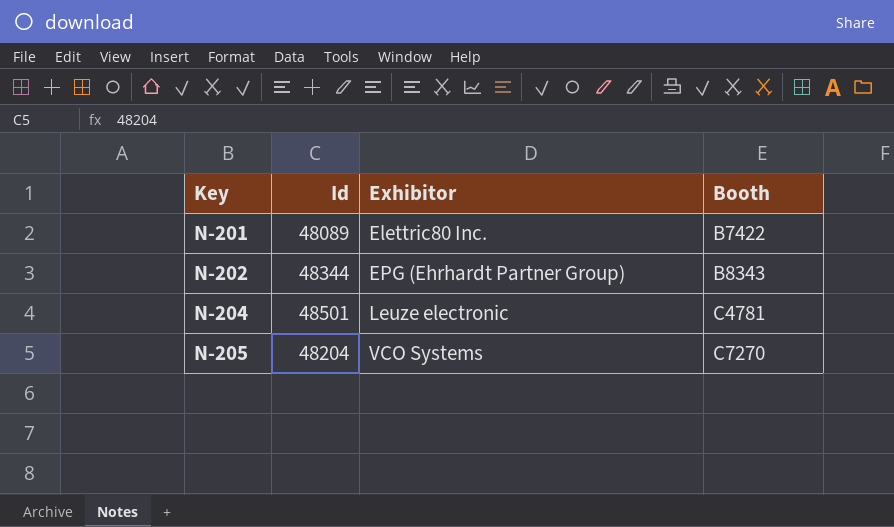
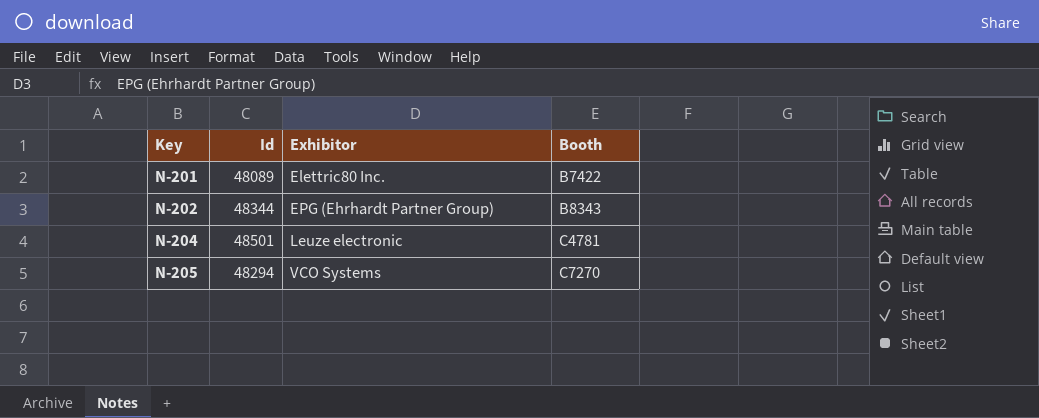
N-205 | Id: 48204 -> 48294

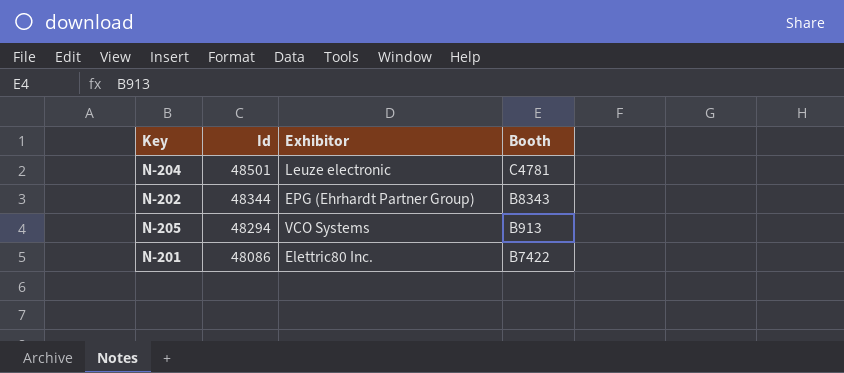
row order: Key ascending -> Id descending
N-205 | Booth: C7270 -> B913
N-201 | Id: 48089 -> 48086

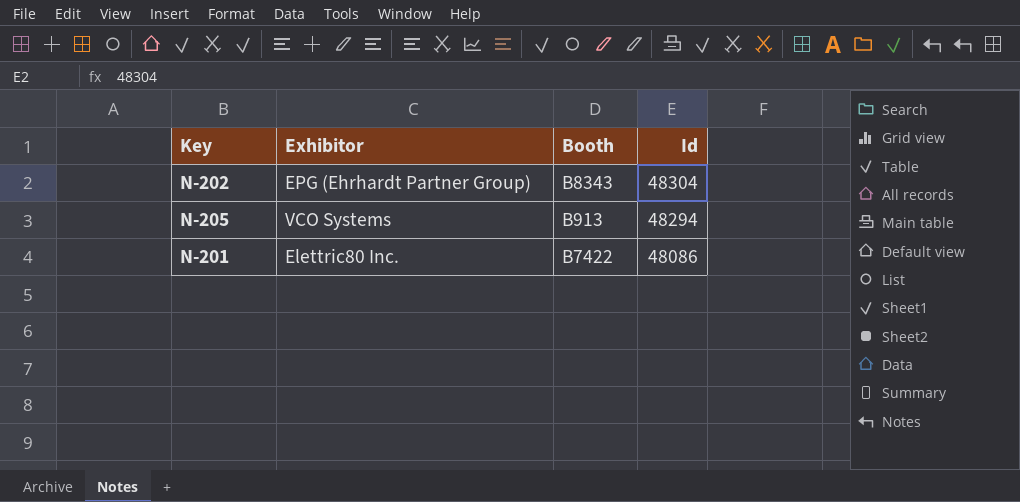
column Id | position: 2 -> 4
row N-204: 48501 | Leuze electronic | C4781 -> none
N-202 | Id: 48344 -> 48304

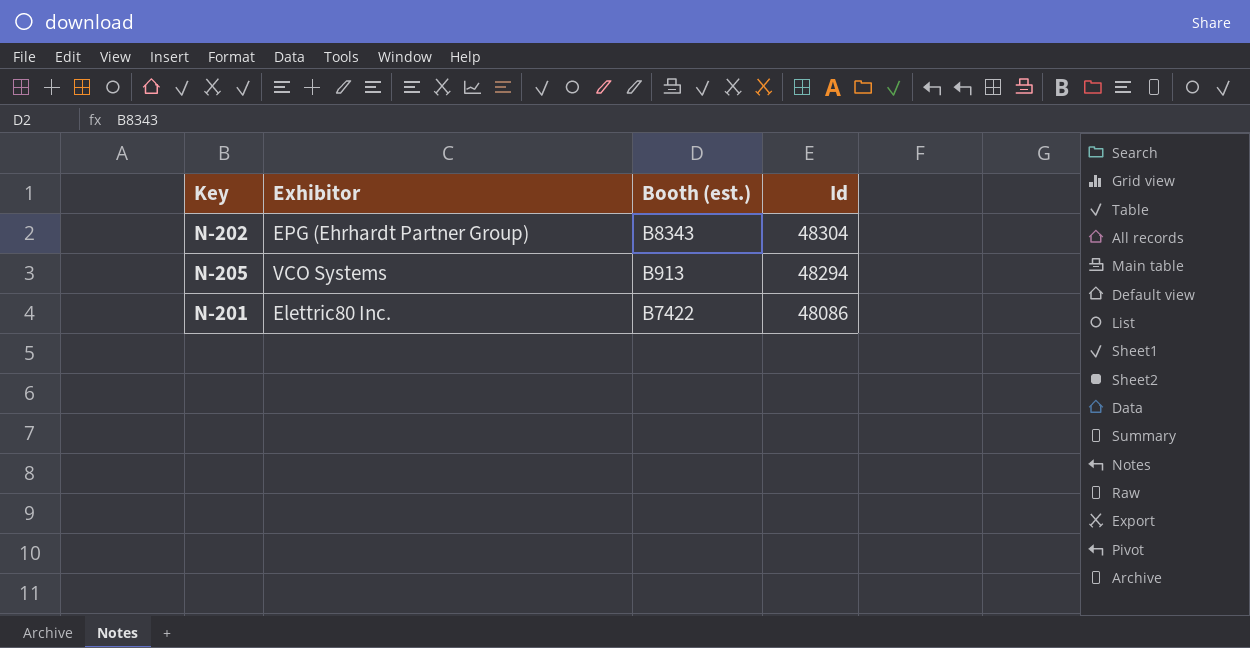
column name: Booth -> Booth (est.)

